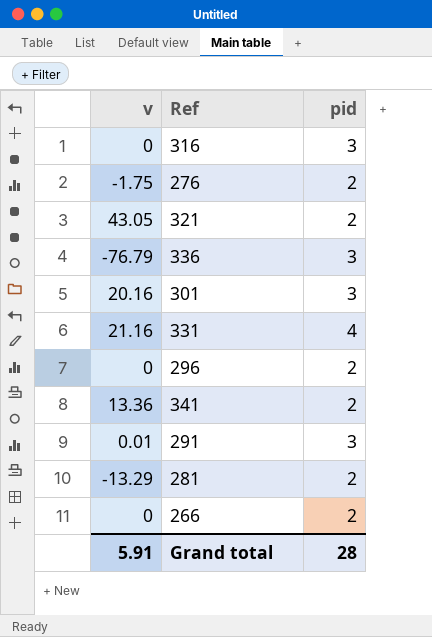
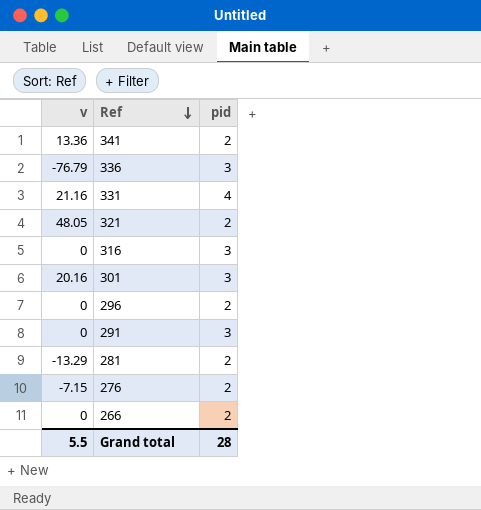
row order: none -> Ref descending
321 | v: 43.05 -> 48.05
291 | v: 0.01 -> 0
276 | v: -1.75 -> -7.15
Grand total | v: 5.91 -> 5.5

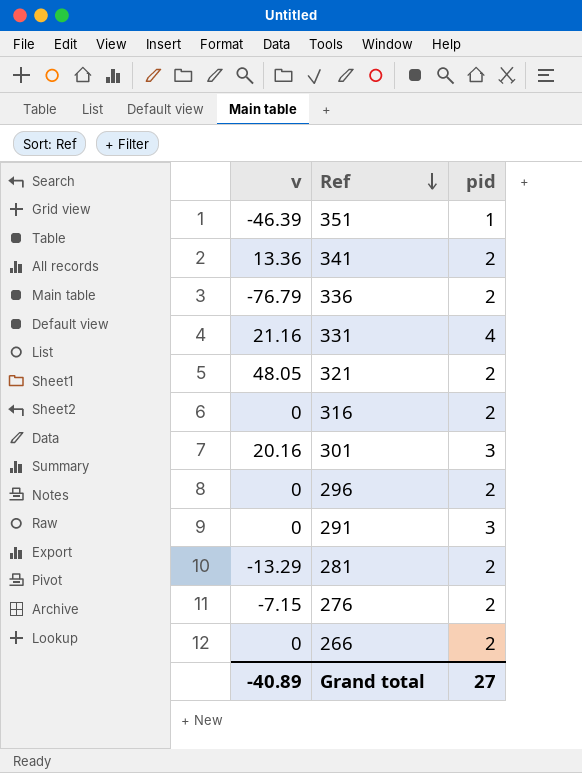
row 351: none -> -46.39 | 1
336 | pid: 3 -> 2
316 | pid: 3 -> 2
Grand total | v: 5.5 -> -40.89
Grand total | pid: 28 -> 27

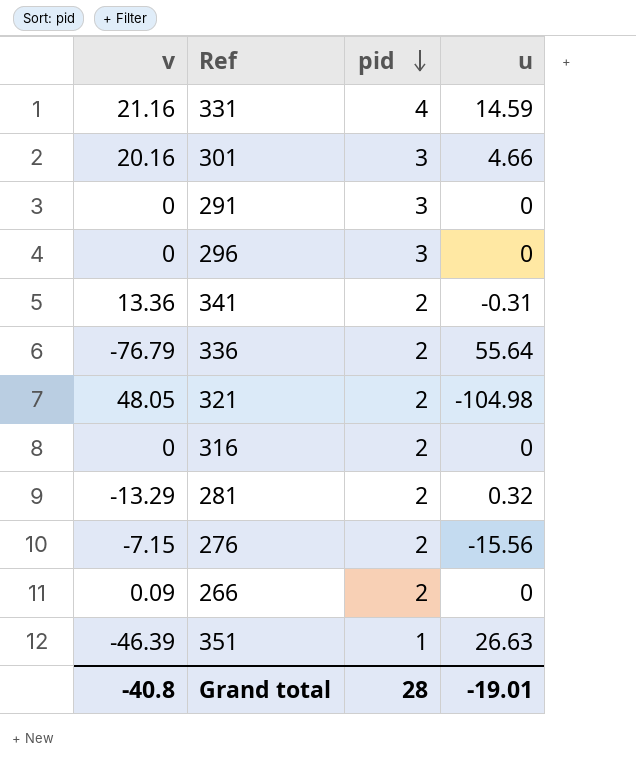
row order: Ref descending -> pid descending
column u | position: none -> 4
296 | pid: 2 -> 3
266 | v: 0 -> 0.09
Grand total | v: -40.89 -> -40.8
Grand total | pid: 27 -> 28

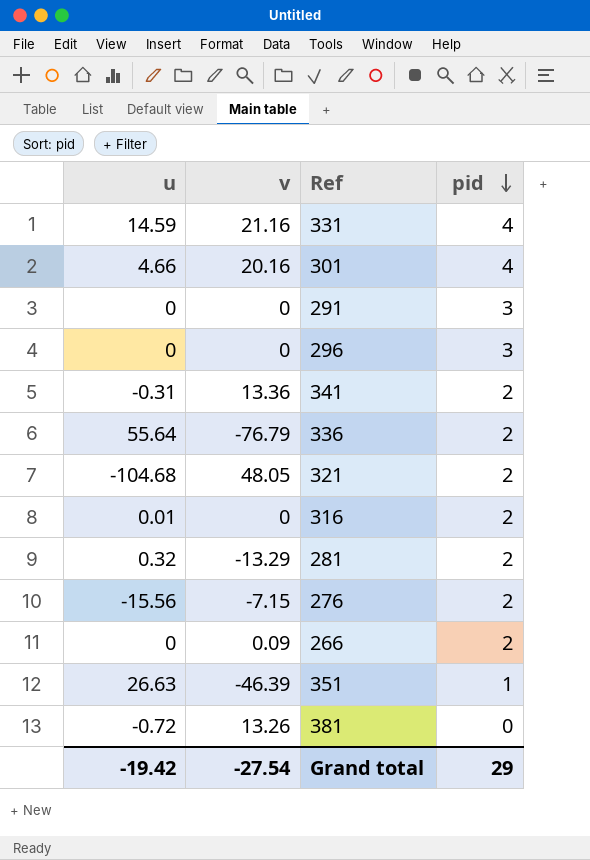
column u | position: 4 -> 1
301 | pid: 3 -> 4
321 | u: -104.98 -> -104.68
316 | u: 0 -> 0.01
row 381: none -> -0.72 | 13.26 | 0
Grand total | u: -19.01 -> -19.42
Grand total | v: -40.8 -> -27.54
Grand total | pid: 28 -> 29

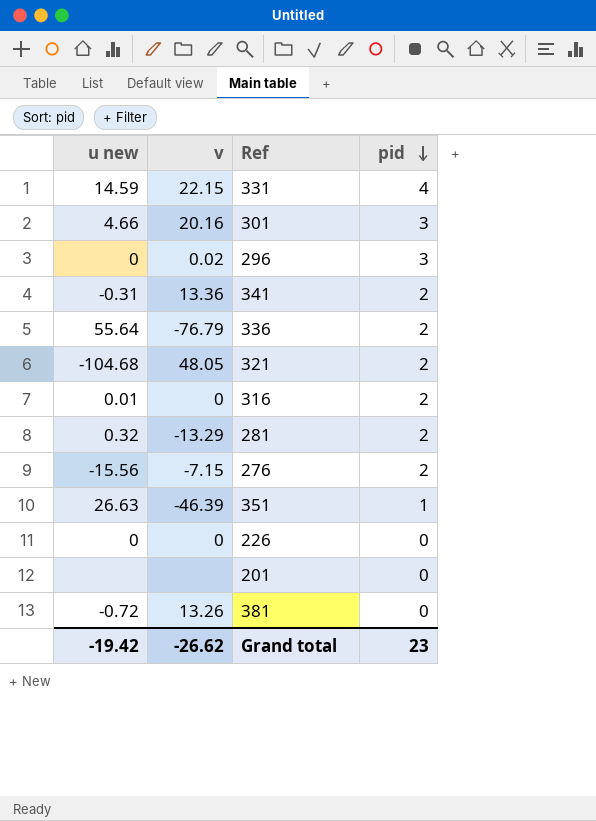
column name: u -> u new
row 291: 0 | 0 | 3 -> none
row 266: 0 | 0.09 | 2 -> none
331 | v: 21.16 -> 22.15
301 | pid: 4 -> 3
296 | v: 0 -> 0.02
row 226: none -> 0 | 0 | 0
row 201: none -> none | none | 0
Grand total | v: -27.54 -> -26.62
Grand total | pid: 29 -> 23

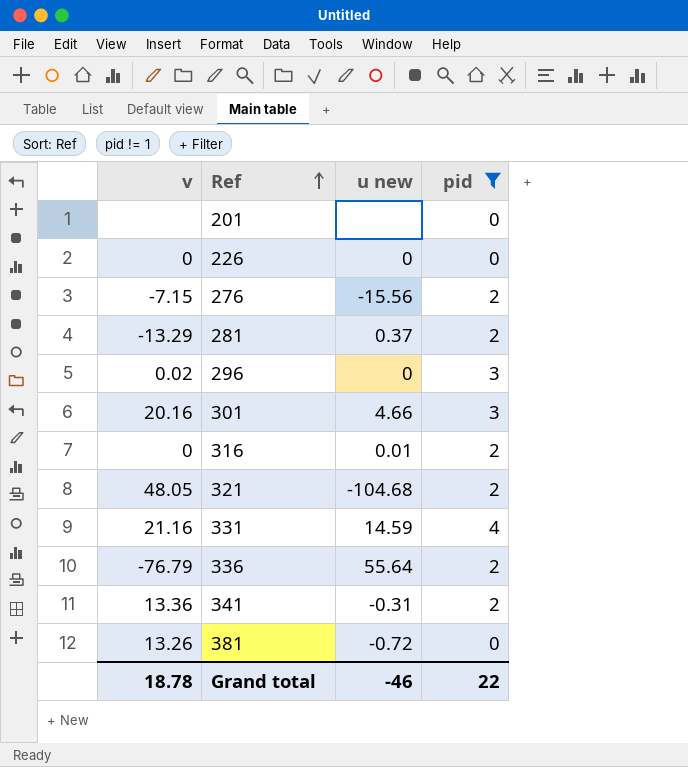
filter: none -> pid != 1
row order: pid descending -> Ref ascending
column u new | position: 1 -> 3
281 | u new: 0.32 -> 0.37
331 | v: 22.15 -> 21.16
Grand total | v: -26.62 -> 18.78
Grand total | u new: -19.42 -> -46
Grand total | pid: 23 -> 22

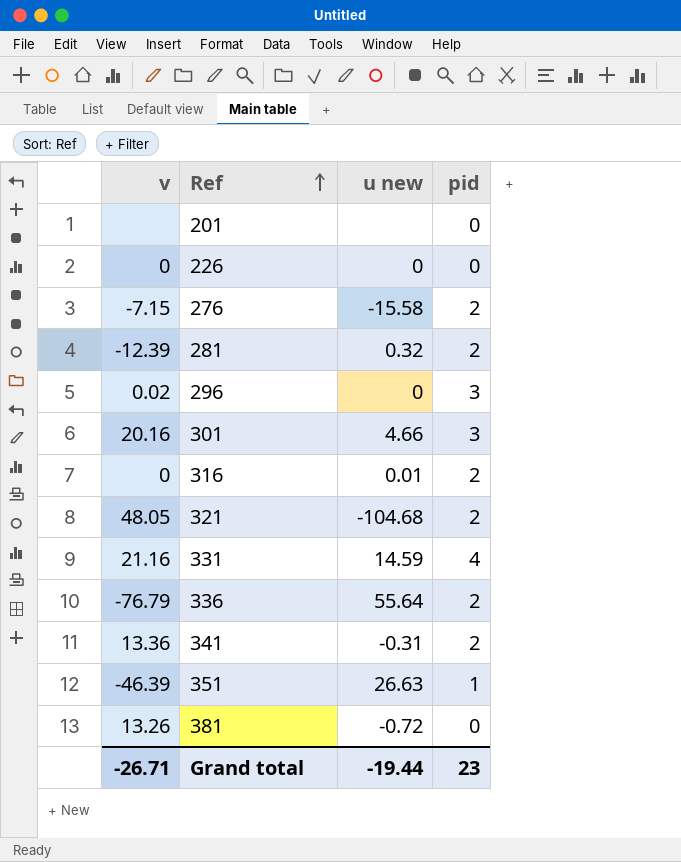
filter: pid != 1 -> none
276 | u new: -15.56 -> -15.58
281 | v: -13.29 -> -12.39
281 | u new: 0.37 -> 0.32
Grand total | v: 18.78 -> -26.71
Grand total | u new: -46 -> -19.44
Grand total | pid: 22 -> 23

